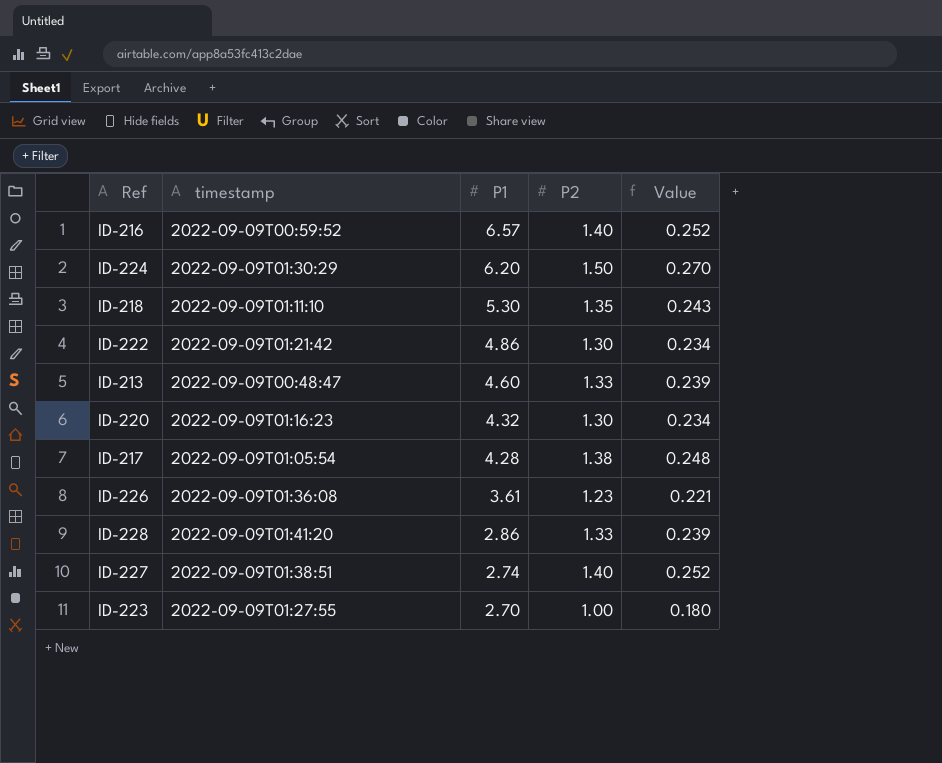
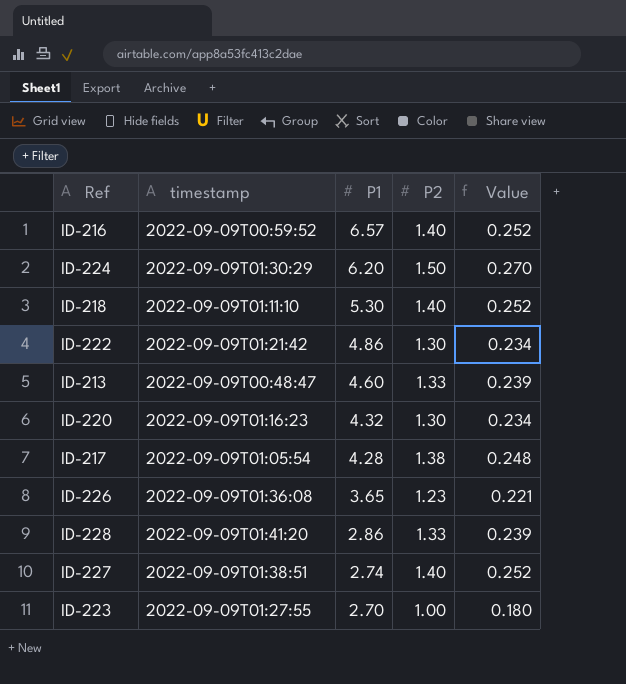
ID-218 | P2: 1.35 -> 1.40
ID-218 | Value: 0.243 -> 0.252
ID-226 | P1: 3.61 -> 3.65

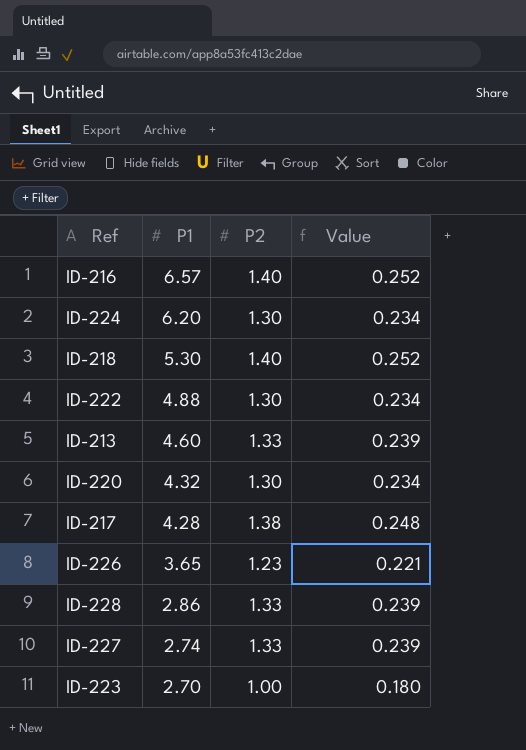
column timestamp | position: 2 -> none
ID-224 | P2: 1.50 -> 1.30
ID-224 | Value: 0.270 -> 0.234
ID-222 | P1: 4.86 -> 4.88
ID-227 | P2: 1.40 -> 1.33
ID-227 | Value: 0.252 -> 0.239

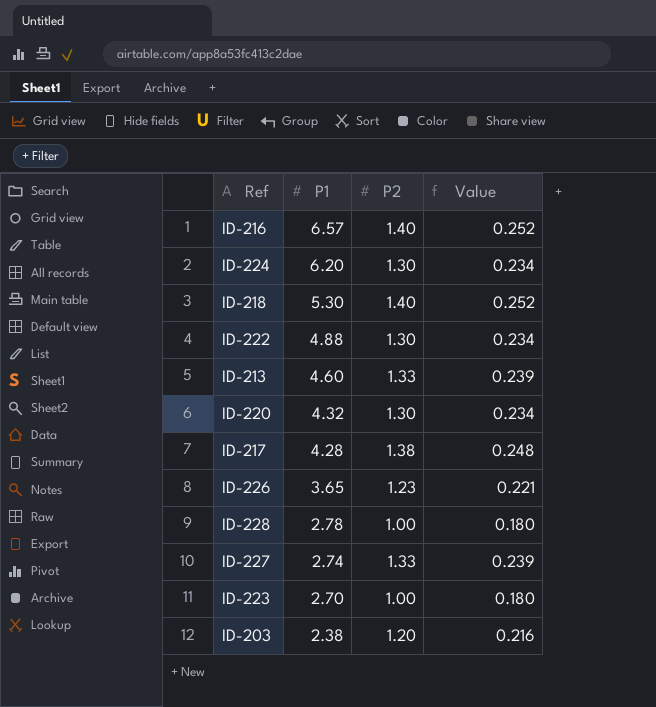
ID-228 | P1: 2.86 -> 2.78
ID-228 | P2: 1.33 -> 1.00
ID-228 | Value: 0.239 -> 0.180
row ID-203: none -> 2.38 | 1.20 | 0.216

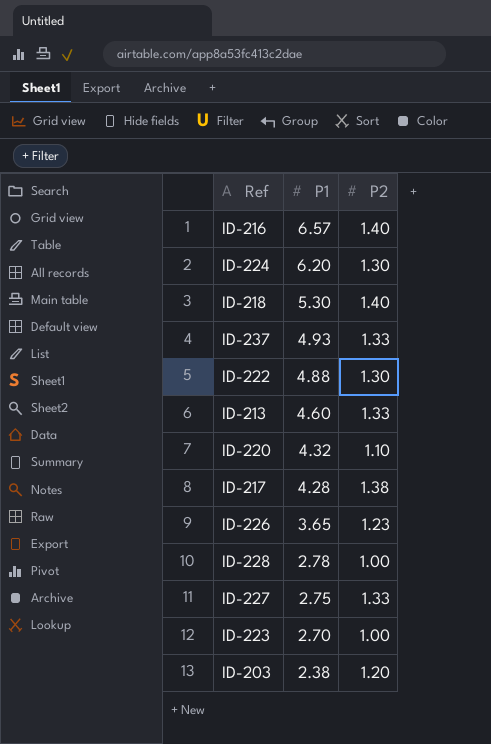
column Value | formula: [P2] * 0.18 -> none
row ID-237: none -> 4.93 | 1.33
ID-220 | P2: 1.30 -> 1.10
ID-227 | P1: 2.74 -> 2.75

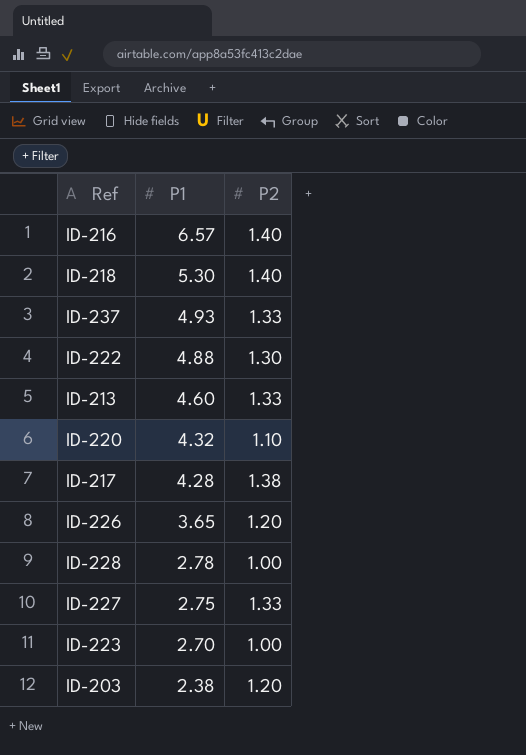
row ID-224: 6.20 | 1.30 -> none
ID-226 | P2: 1.23 -> 1.20

